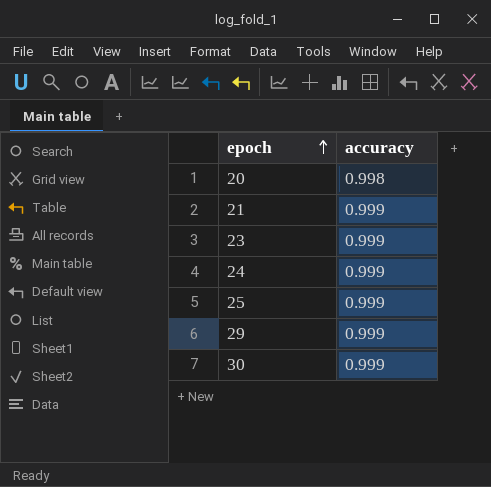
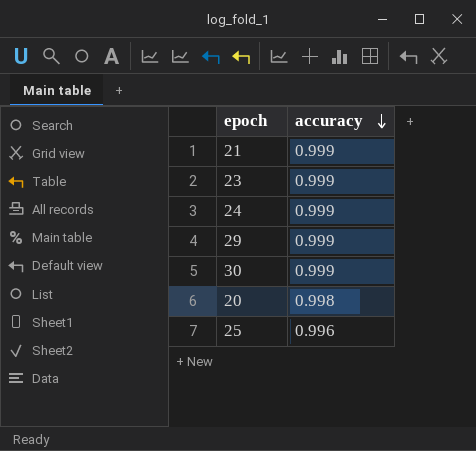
row order: epoch ascending -> accuracy descending
25 | accuracy: 0.999 -> 0.996

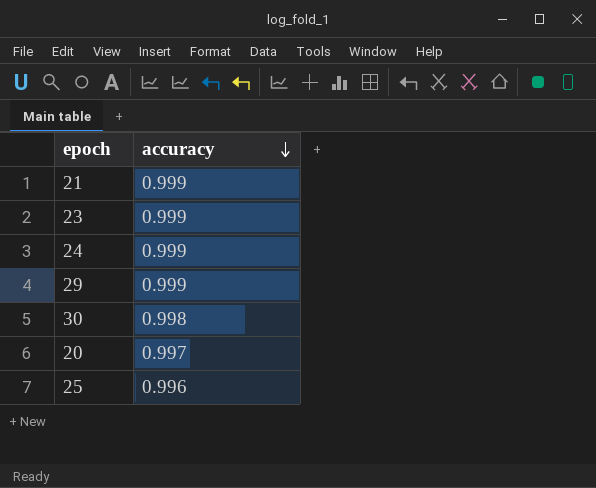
30 | accuracy: 0.999 -> 0.998
20 | accuracy: 0.998 -> 0.997

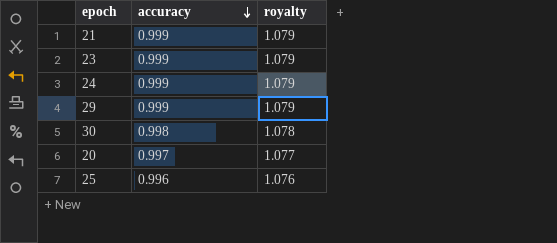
column royalty | formula: none -> [accuracy] * 1.08

